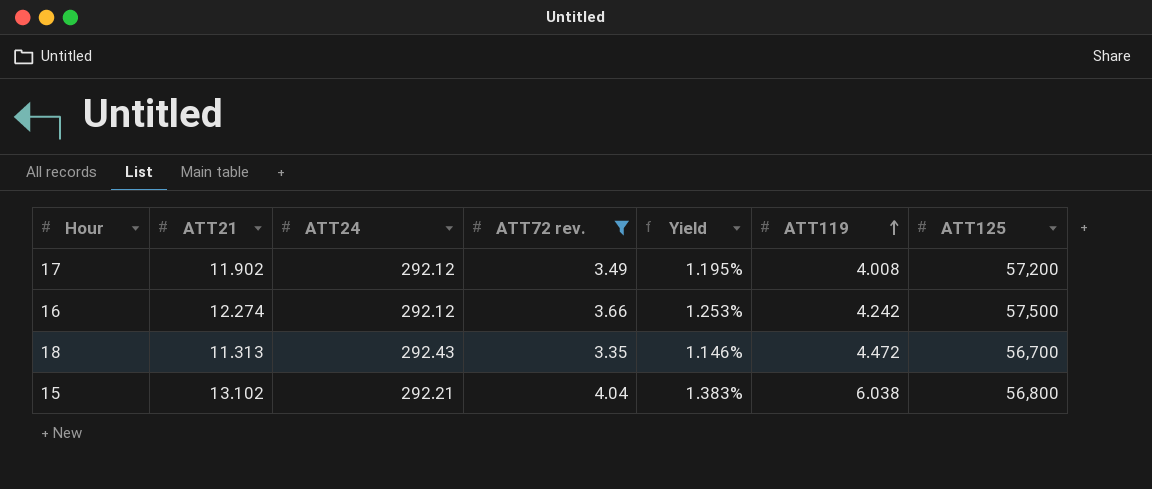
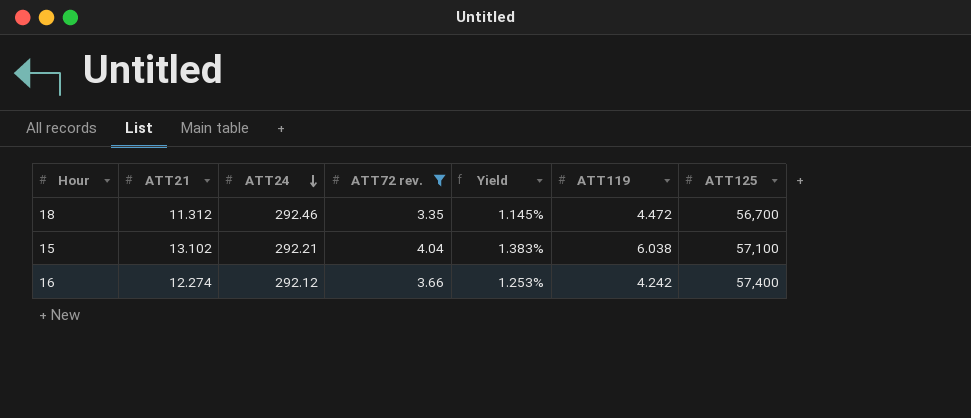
row order: ATT119 ascending -> ATT24 descending
row 17: 11.902 | 292.12 | 3.49 | 1.195% | 4.008 | 57,200 -> none
18 | ATT21: 11.313 -> 11.312
18 | ATT24: 292.43 -> 292.46
18 | Yield: 1.146% -> 1.145%
15 | ATT125: 56,800 -> 57,100
16 | ATT125: 57,500 -> 57,400

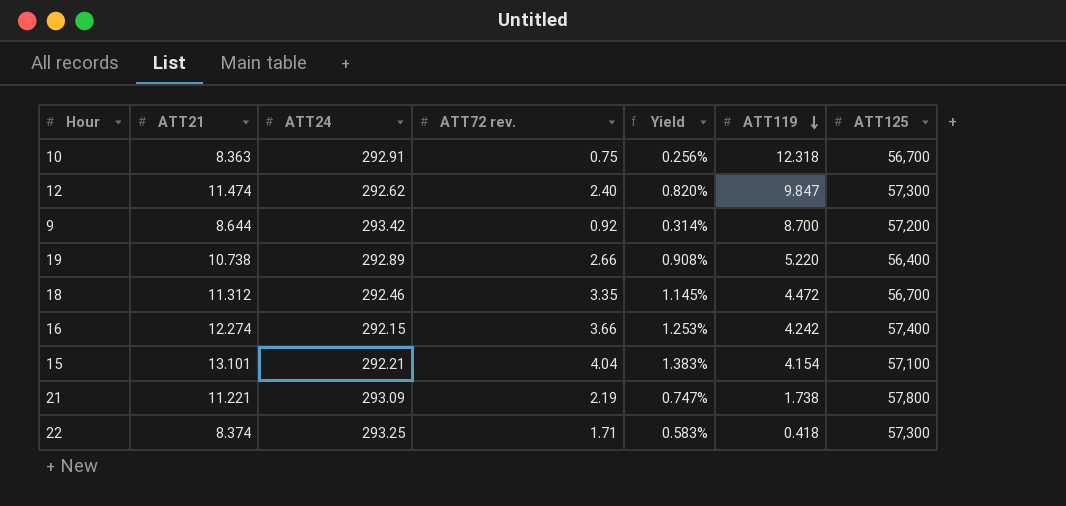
filter: ATT72 rev. >= 3.35 -> none
row order: ATT24 descending -> ATT119 descending
16 | ATT24: 292.12 -> 292.15
15 | ATT21: 13.102 -> 13.101
15 | ATT119: 6.038 -> 4.154

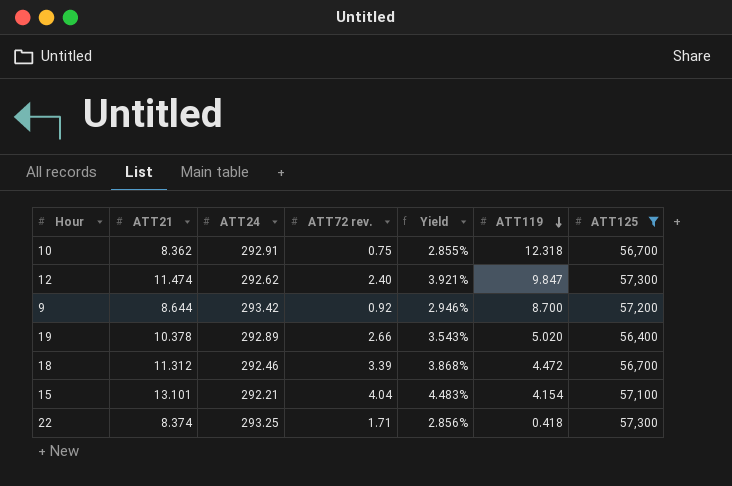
filter: none -> ATT125 <= 57,300
column Yield | formula: [ATT72 rev.] / [ATT24] -> [ATT21] / [ATT24]
10 | ATT21: 8.363 -> 8.362
19 | ATT21: 10.738 -> 10.378
19 | ATT119: 5.220 -> 5.020
18 | ATT72 rev.: 3.35 -> 3.39

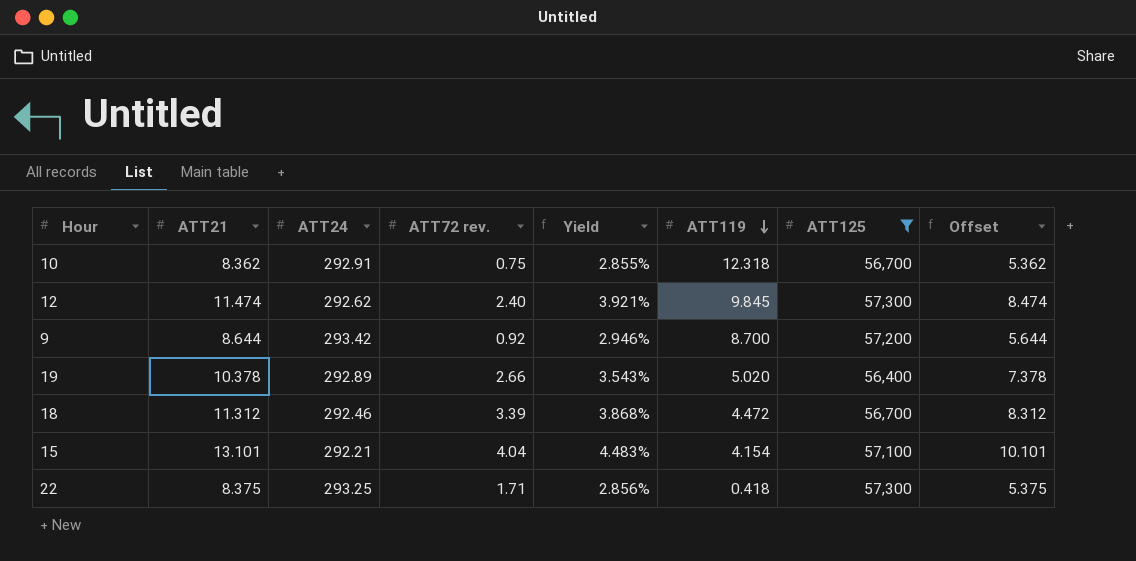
column Offset | formula: none -> [ATT21] - 3
12 | ATT119: 9.847 -> 9.845
22 | ATT21: 8.374 -> 8.375

